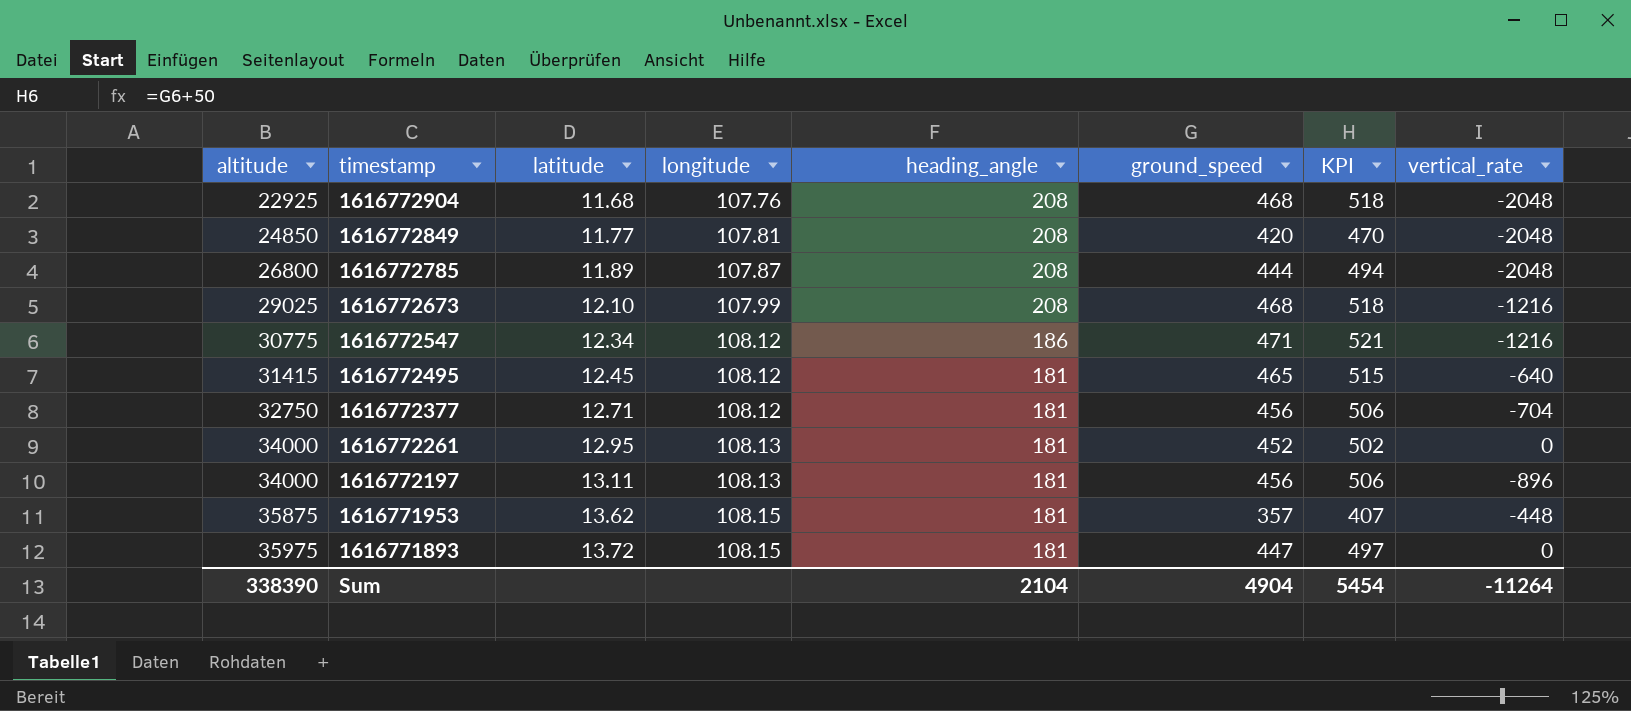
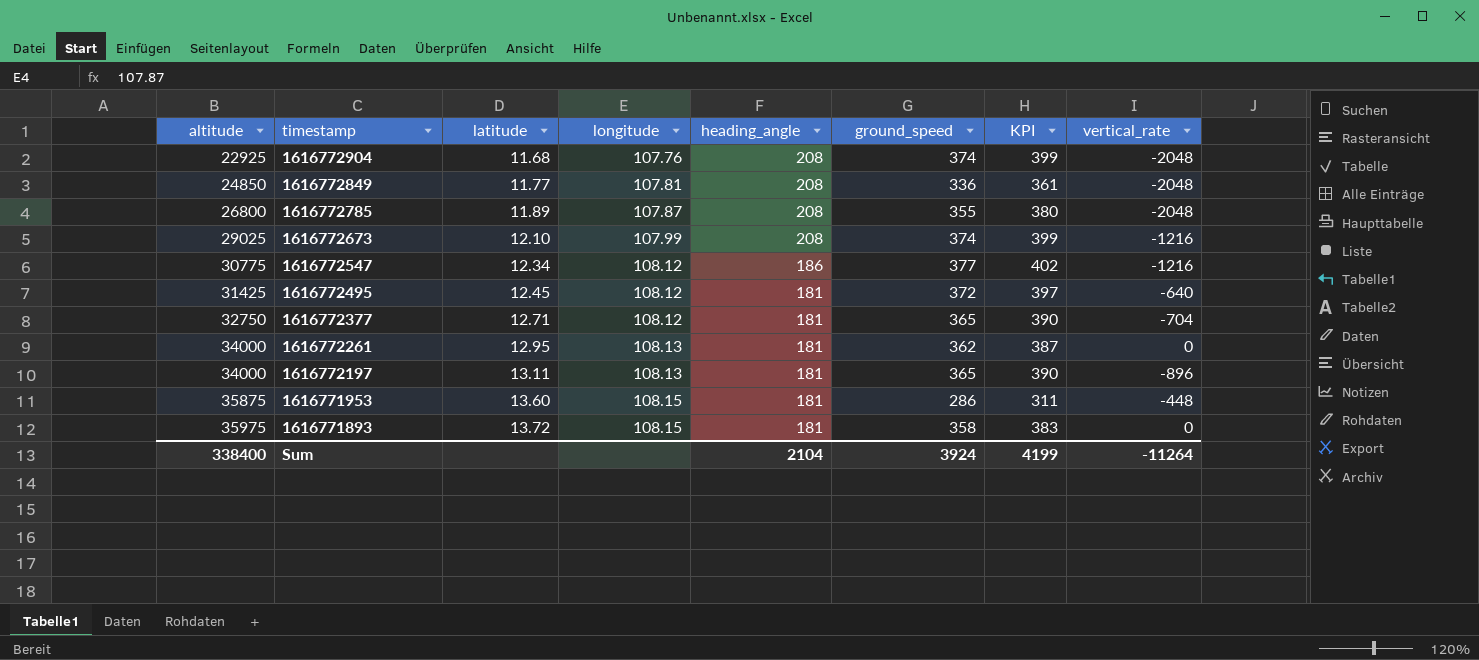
column KPI | formula: [ground_speed] + 50 -> [ground_speed] + 25
1616772904 | ground_speed: 468 -> 374
1616772849 | ground_speed: 420 -> 336
1616772785 | ground_speed: 444 -> 355
1616772673 | ground_speed: 468 -> 374
1616772547 | ground_speed: 471 -> 377
1616772495 | altitude: 31415 -> 31425
1616772495 | ground_speed: 465 -> 372
1616772377 | ground_speed: 456 -> 365
1616772261 | ground_speed: 452 -> 362
1616772197 | ground_speed: 456 -> 365
1616771953 | latitude: 13.62 -> 13.60
1616771953 | ground_speed: 357 -> 286
1616771893 | ground_speed: 447 -> 358
Sum | altitude: 338390 -> 338400
Sum | ground_speed: 4904 -> 3924
Sum | KPI: 5454 -> 4199

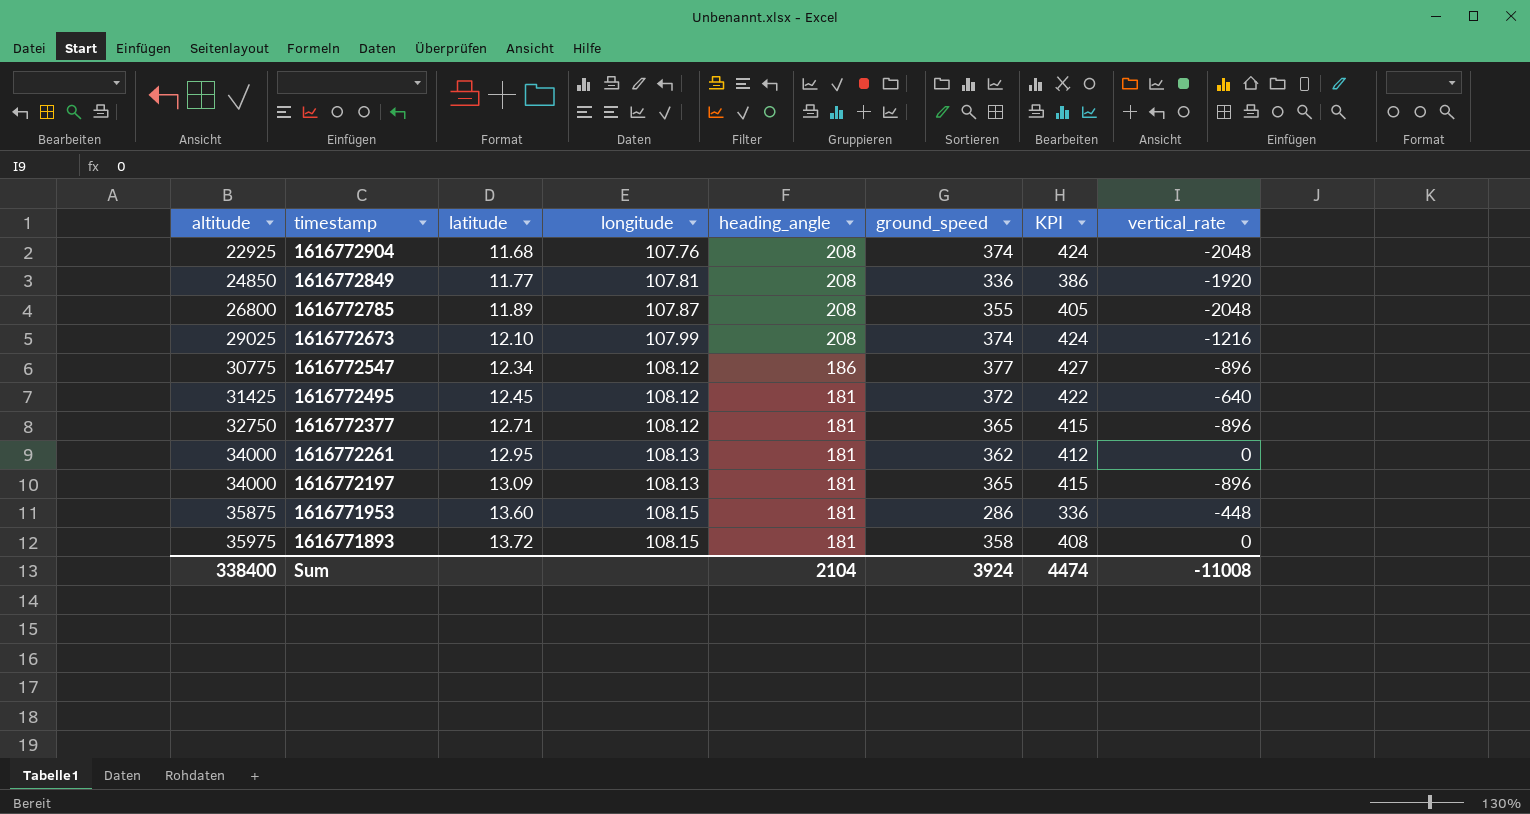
column KPI | formula: [ground_speed] + 25 -> [ground_speed] + 50
1616772849 | vertical_rate: -2048 -> -1920
1616772547 | vertical_rate: -1216 -> -896
1616772377 | vertical_rate: -704 -> -896
1616772197 | latitude: 13.11 -> 13.09
Sum | KPI: 4199 -> 4474
Sum | vertical_rate: -11264 -> -11008

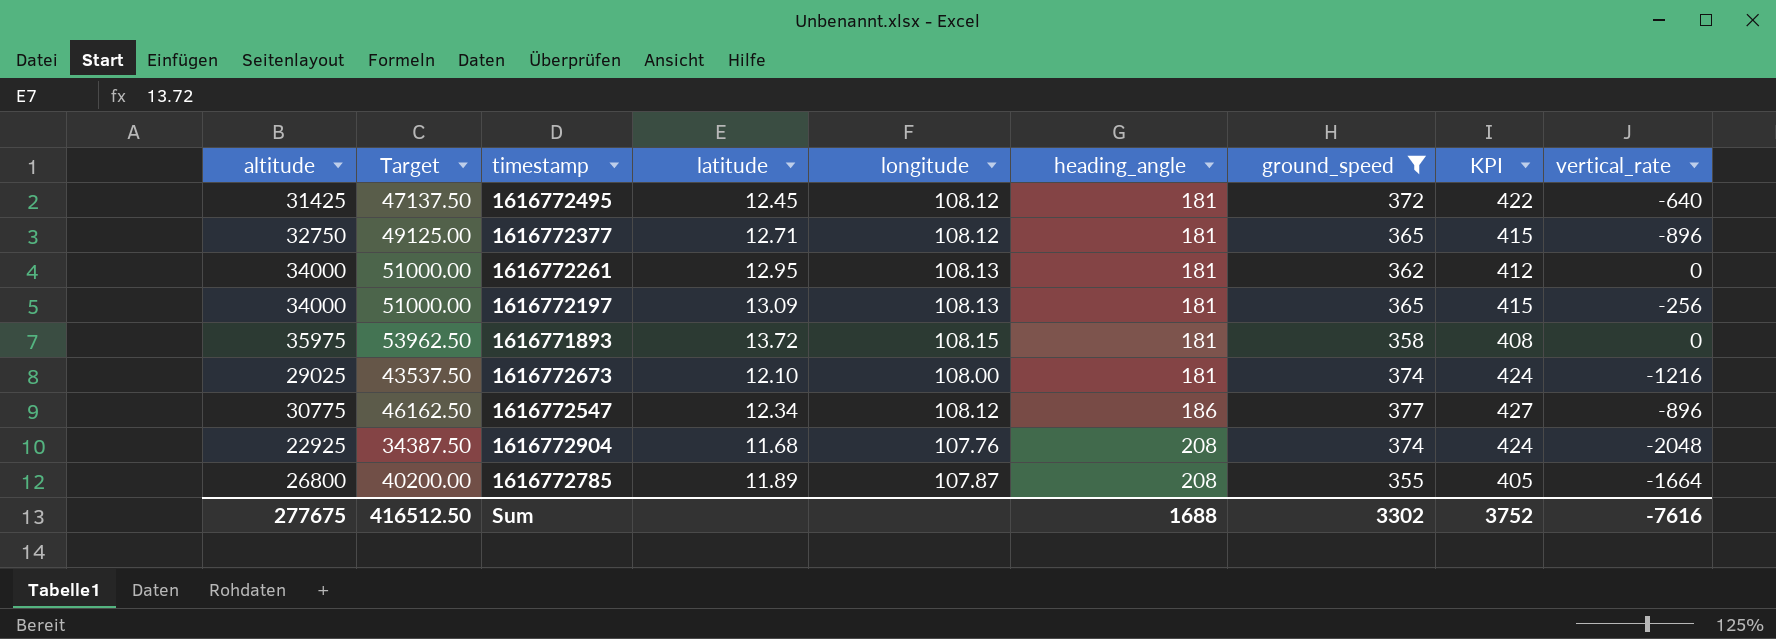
filter: none -> ground_speed >= 355
row order: altitude ascending -> heading_angle ascending
column Target | formula: none -> [altitude] * 1.5
1616772197 | vertical_rate: -896 -> -256
1616772673 | longitude: 107.99 -> 108.00
1616772673 | heading_angle: 208 -> 181
1616772785 | vertical_rate: -2048 -> -1664
Sum | altitude: 338400 -> 277675
Sum | heading_angle: 2104 -> 1688
Sum | ground_speed: 3924 -> 3302
Sum | KPI: 4474 -> 3752
Sum | vertical_rate: -11008 -> -7616

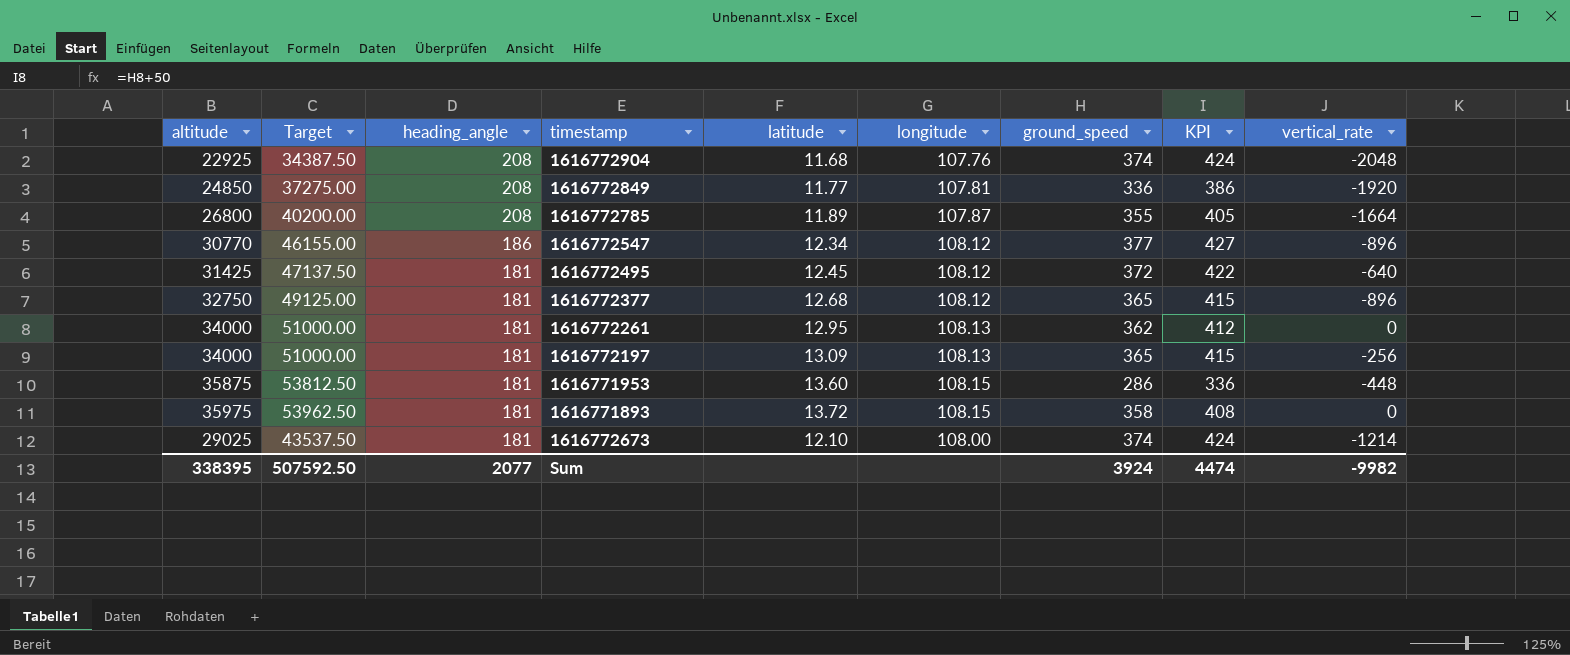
filter: ground_speed >= 355 -> none
row order: heading_angle ascending -> heading_angle descending
column heading_angle | position: 6 -> 3
1616772547 | altitude: 30775 -> 30770
1616772547 | Target: 46162.50 -> 46155.00
1616772377 | latitude: 12.71 -> 12.68
1616772673 | vertical_rate: -1216 -> -1214
Sum | altitude: 277675 -> 338395
Sum | Target: 416512.50 -> 507592.50
Sum | heading_angle: 1688 -> 2077
Sum | ground_speed: 3302 -> 3924
Sum | KPI: 3752 -> 4474
Sum | vertical_rate: -7616 -> -9982

